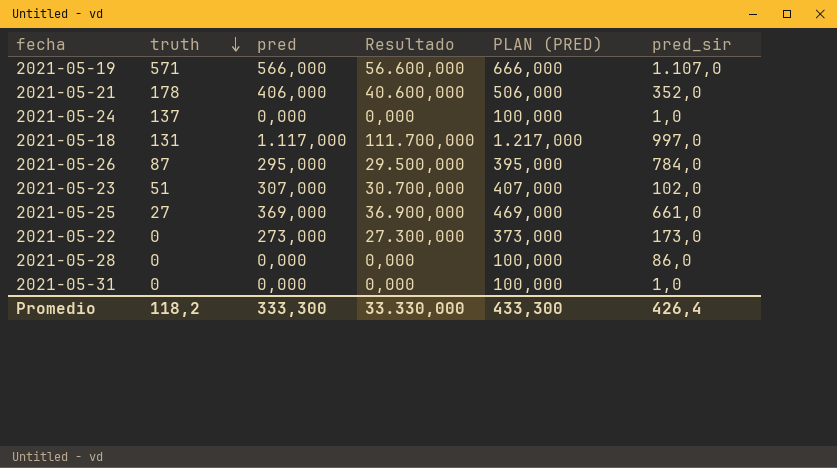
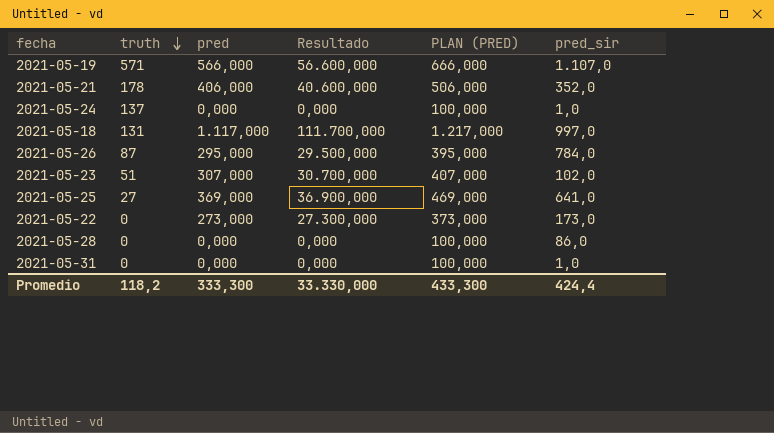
2021-05-25 | pred_sir: 661,0 -> 641,0
Promedio | pred_sir: 426,4 -> 424,4

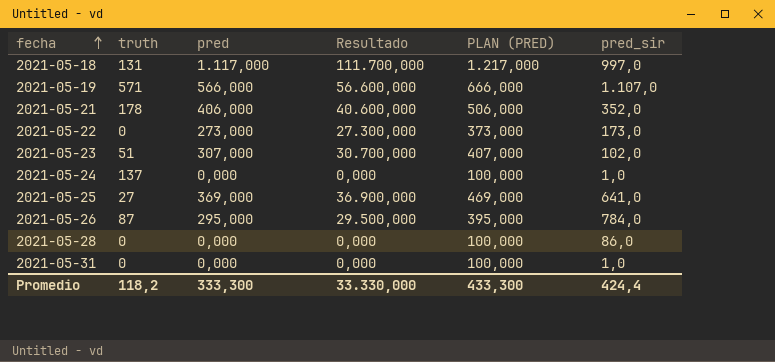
row order: truth descending -> fecha ascending

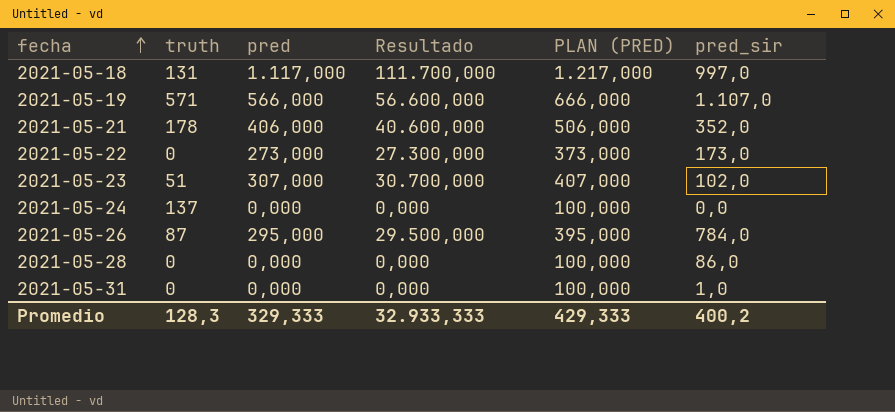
row 2021-05-25: 27 | 369,000 | 36.900,000 | 469,000 | 641,0 -> none
2021-05-24 | pred_sir: 1,0 -> 0,0
Promedio | truth: 118,2 -> 128,3
Promedio | pred: 333,300 -> 329,333
Promedio | Resultado: 33.330,000 -> 32.933,333
Promedio | PLAN (PRED): 433,300 -> 429,333
Promedio | pred_sir: 424,4 -> 400,2

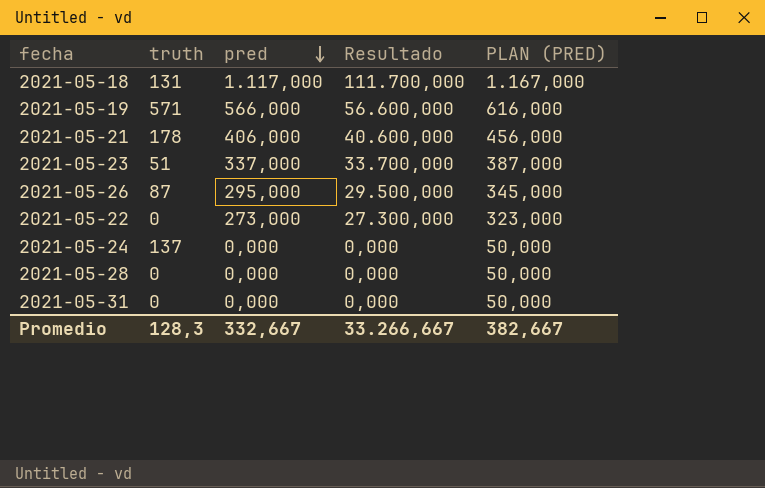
row order: fecha ascending -> pred descending
column pred_sir | position: 6 -> none
column PLAN (PRED) | formula: [pred] + 100 -> [pred] + 50
2021-05-23 | pred: 307,000 -> 337,000
2021-05-23 | Resultado: 30.700,000 -> 33.700,000
Promedio | pred: 329,333 -> 332,667
Promedio | Resultado: 32.933,333 -> 33.266,667
Promedio | PLAN (PRED): 429,333 -> 382,667

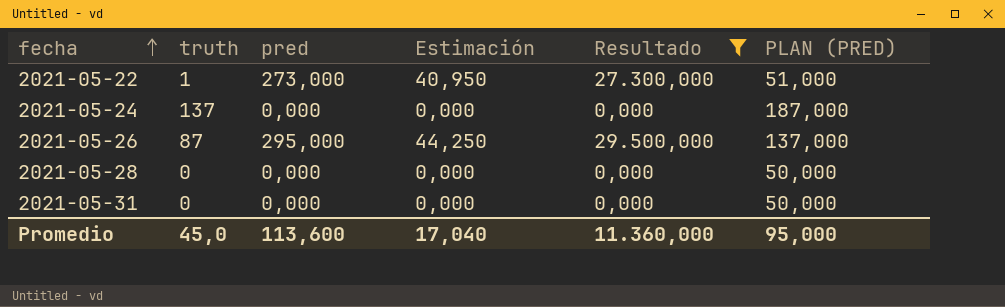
filter: none -> Resultado <= 29.500,000
row order: pred descending -> fecha ascending
column Estimación | formula: none -> [pred] * 0,15
column PLAN (PRED) | formula: [pred] + 50 -> [truth] + 50
2021-05-22 | truth: 0 -> 1
Promedio | truth: 128,3 -> 45,0
Promedio | pred: 332,667 -> 113,600
Promedio | Resultado: 33.266,667 -> 11.360,000
Promedio | PLAN (PRED): 382,667 -> 95,000

